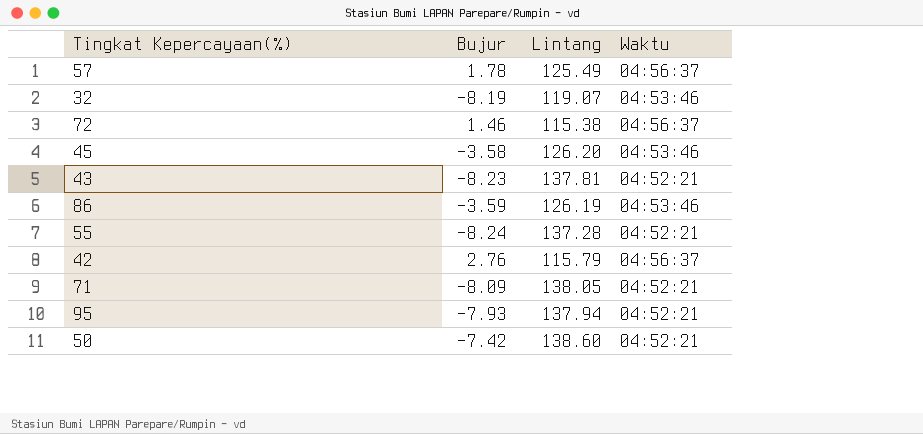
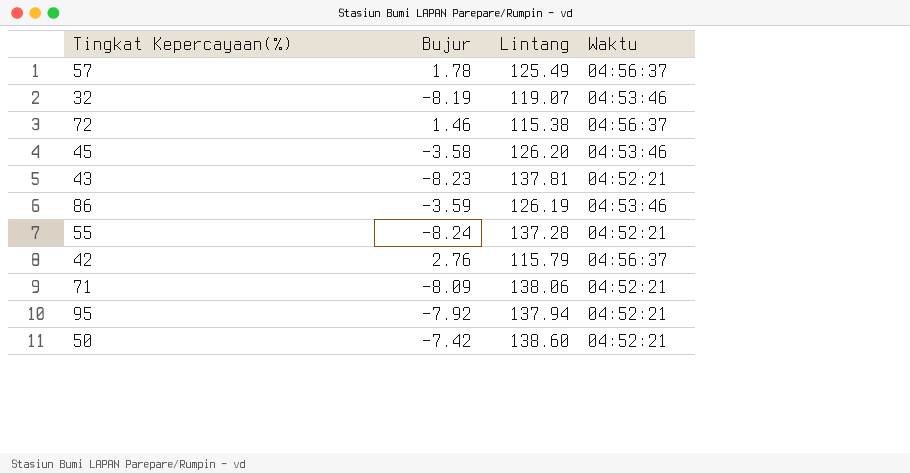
71 | Lintang: 138.05 -> 138.06
95 | Bujur: -7.93 -> -7.92

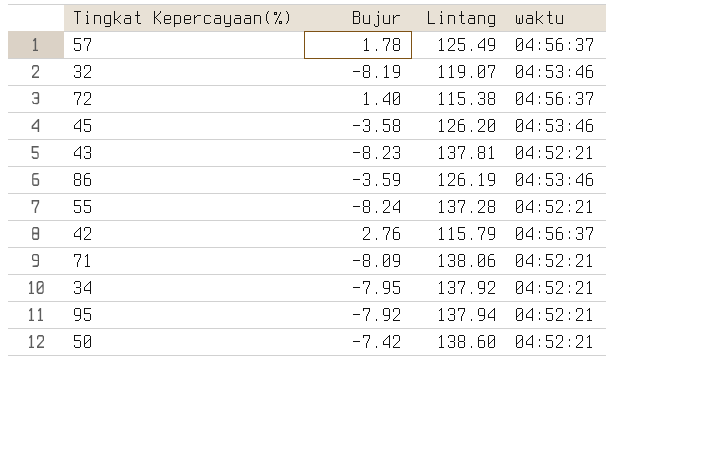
column name: Waktu -> waktu
72 | Bujur: 1.46 -> 1.40
row 34: none -> -7.95 | 137.92 | 04:52:21

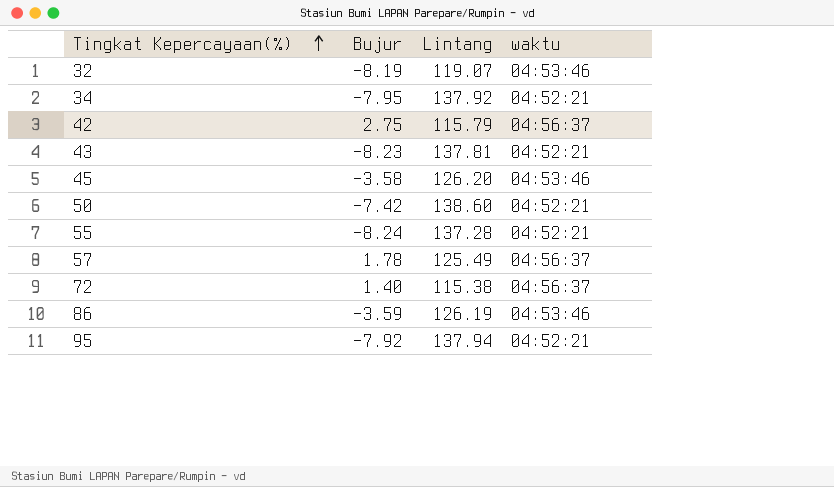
row order: none -> Tingkat Kepercayaan(%) ascending
row 71: -8.09 | 138.06 | 04:52:21 -> none
42 | Bujur: 2.76 -> 2.75

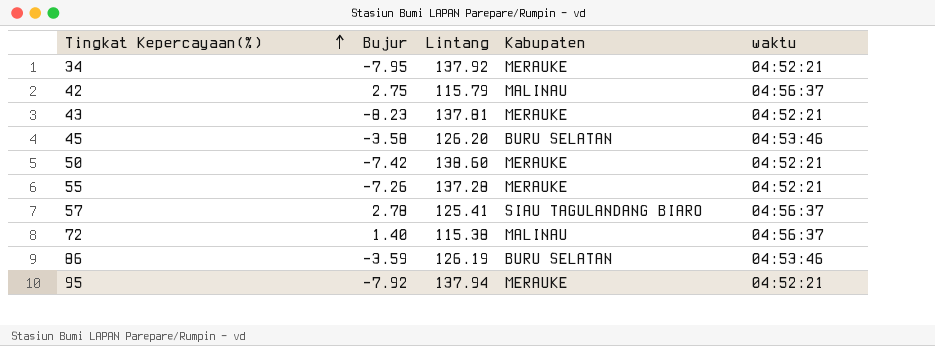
column Kabupaten | position: none -> 4
row 32: -8.19 | 119.07 | 04:53:46 -> none
55 | Bujur: -8.24 -> -7.26
57 | Bujur: 1.78 -> 2.78
57 | Lintang: 125.49 -> 125.41

